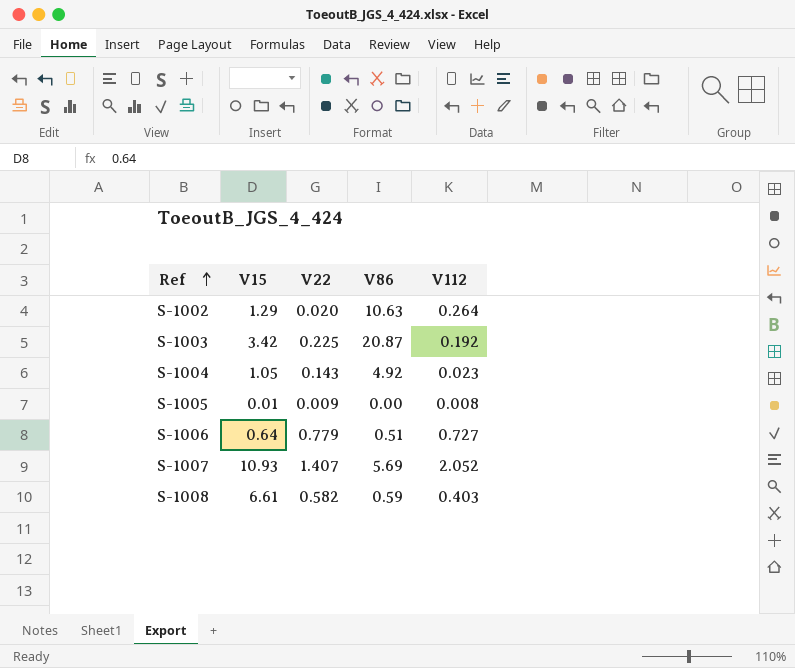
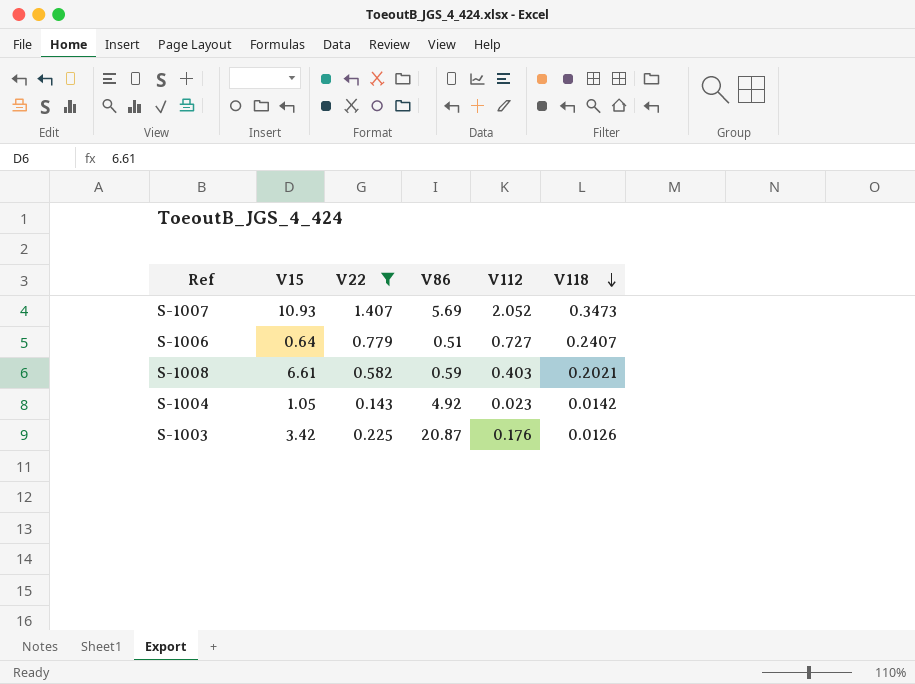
filter: none -> V22 >= 0.143
row order: Ref ascending -> V118 descending
column V118 | position: none -> 6
S-1003 | V112: 0.192 -> 0.176

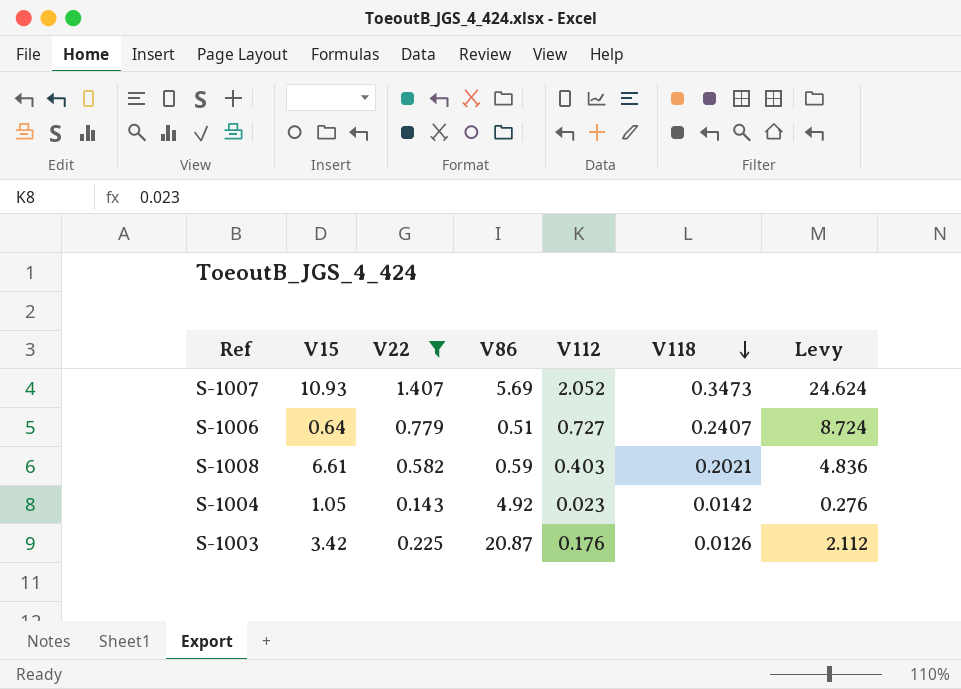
column Levy | formula: none -> [V112] * 12

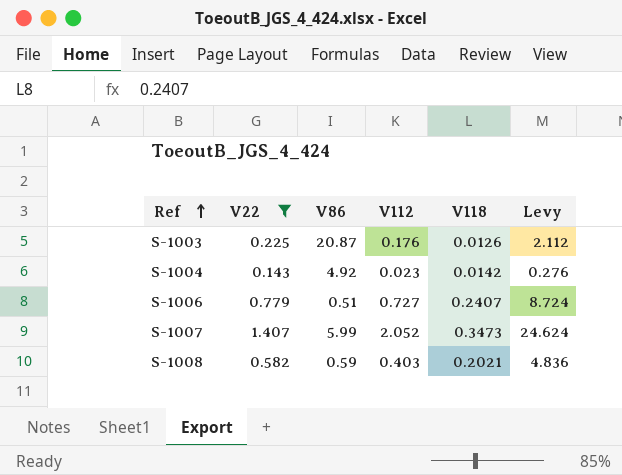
row order: V118 descending -> Ref ascending
column V15 | position: 2 -> none
S-1007 | V86: 5.69 -> 5.99

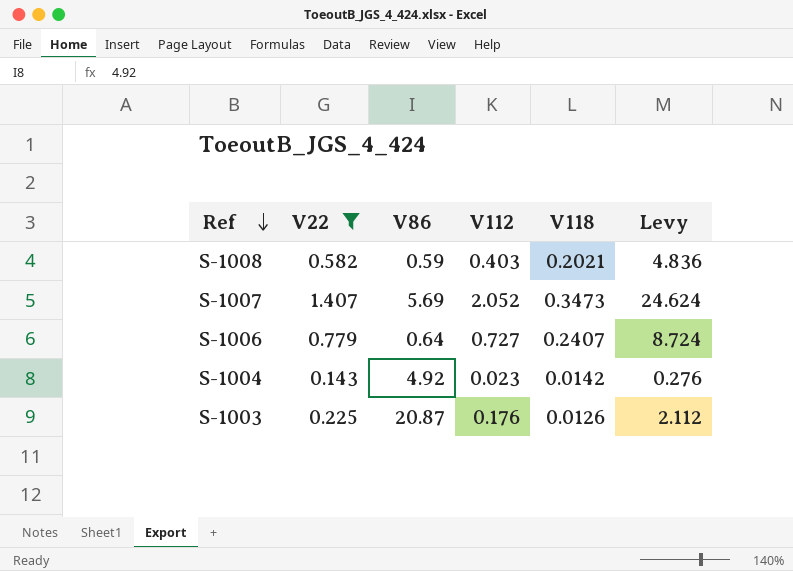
row order: Ref ascending -> Ref descending
S-1007 | V86: 5.99 -> 5.69
S-1006 | V86: 0.51 -> 0.64

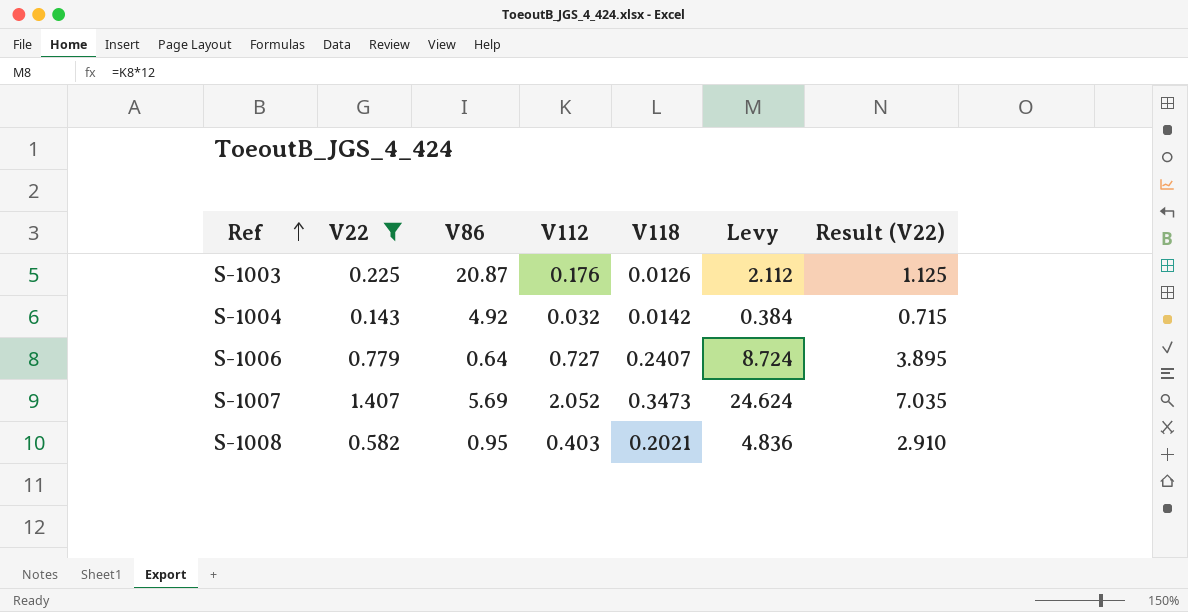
row order: Ref descending -> Ref ascending
column Result (V22) | formula: none -> [V22] * 5
S-1004 | V112: 0.023 -> 0.032
S-1004 | Levy: 0.276 -> 0.384
S-1008 | V86: 0.59 -> 0.95

